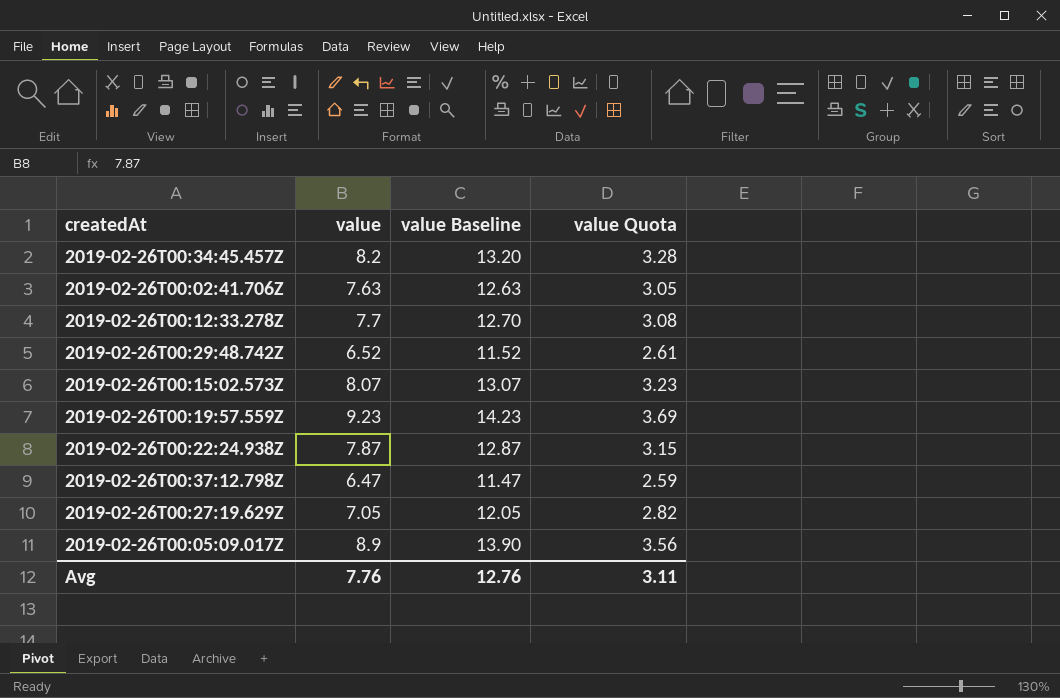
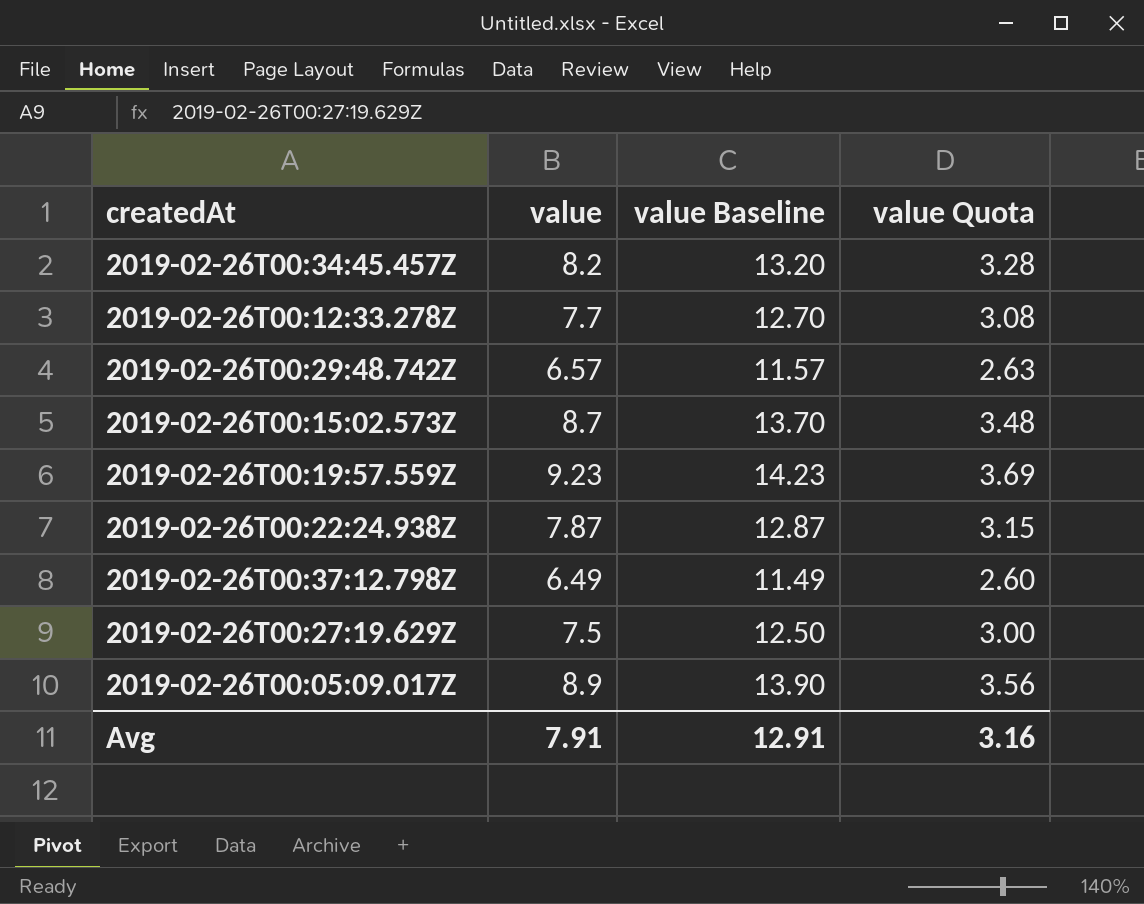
row 2019-02-26T00:02:41.706Z: 7.63 | 12.63 | 3.05 -> none
2019-02-26T00:29:48.742Z | value: 6.52 -> 6.57
2019-02-26T00:29:48.742Z | value Baseline: 11.52 -> 11.57
2019-02-26T00:29:48.742Z | value Quota: 2.61 -> 2.63
2019-02-26T00:15:02.573Z | value: 8.07 -> 8.7
2019-02-26T00:15:02.573Z | value Baseline: 13.07 -> 13.70
2019-02-26T00:15:02.573Z | value Quota: 3.23 -> 3.48
2019-02-26T00:37:12.798Z | value: 6.47 -> 6.49
2019-02-26T00:37:12.798Z | value Baseline: 11.47 -> 11.49
2019-02-26T00:37:12.798Z | value Quota: 2.59 -> 2.60
2019-02-26T00:27:19.629Z | value: 7.05 -> 7.5
2019-02-26T00:27:19.629Z | value Baseline: 12.05 -> 12.50
2019-02-26T00:27:19.629Z | value Quota: 2.82 -> 3.00
Avg | value: 7.76 -> 7.91
Avg | value Baseline: 12.76 -> 12.91
Avg | value Quota: 3.11 -> 3.16

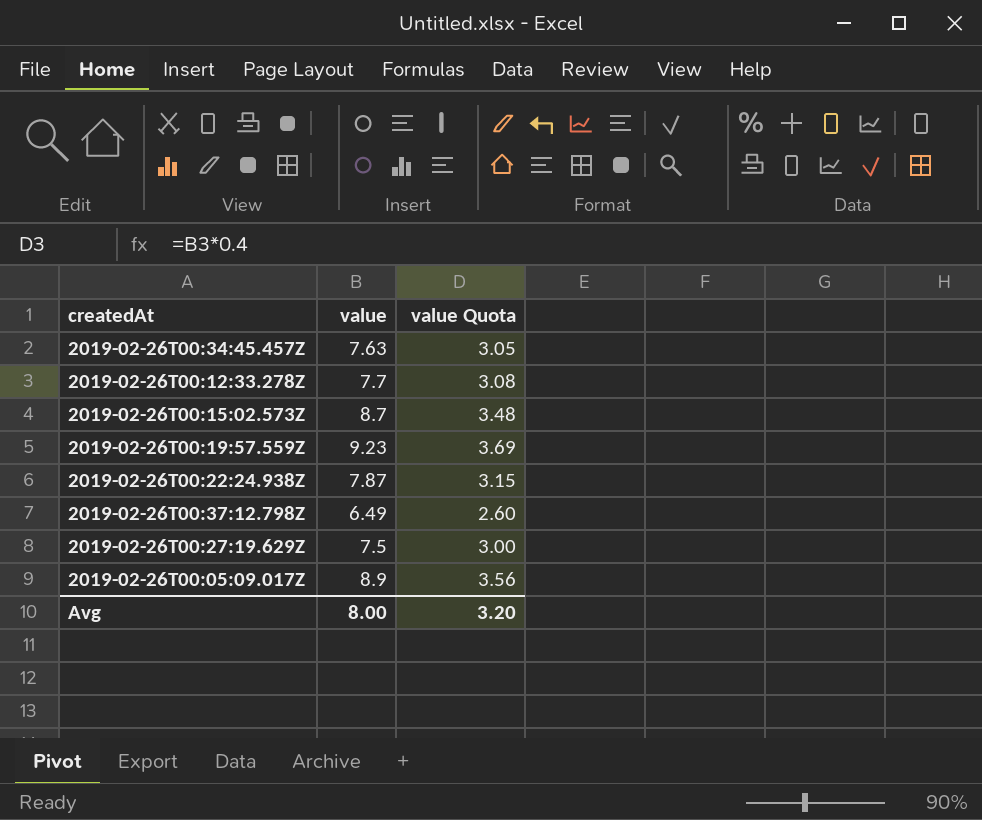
column value Baseline | formula: [value] + 5 -> none
row 2019-02-26T00:29:48.742Z: 6.57 | 11.57 | 2.63 -> none
2019-02-26T00:34:45.457Z | value: 8.2 -> 7.63
2019-02-26T00:34:45.457Z | value Quota: 3.28 -> 3.05
Avg | value: 7.91 -> 8.00
Avg | value Quota: 3.16 -> 3.20

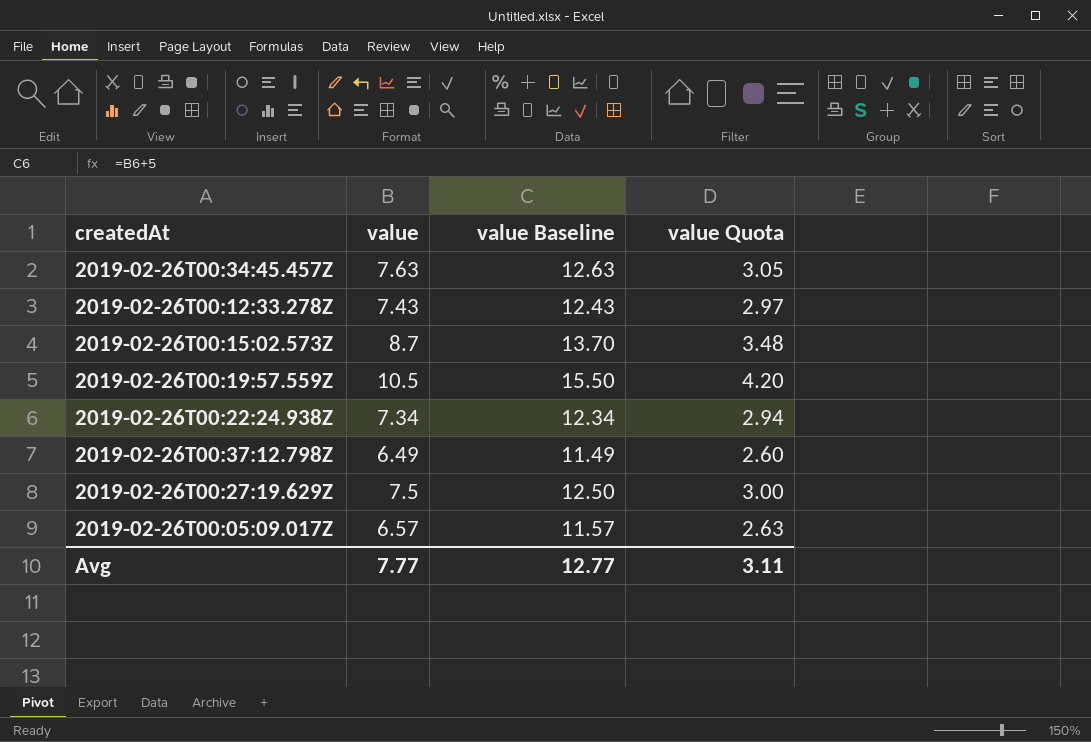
column value Baseline | formula: none -> [value] + 5
2019-02-26T00:12:33.278Z | value: 7.7 -> 7.43
2019-02-26T00:12:33.278Z | value Quota: 3.08 -> 2.97
2019-02-26T00:19:57.559Z | value: 9.23 -> 10.5
2019-02-26T00:19:57.559Z | value Quota: 3.69 -> 4.20
2019-02-26T00:22:24.938Z | value: 7.87 -> 7.34
2019-02-26T00:22:24.938Z | value Quota: 3.15 -> 2.94
2019-02-26T00:05:09.017Z | value: 8.9 -> 6.57
2019-02-26T00:05:09.017Z | value Quota: 3.56 -> 2.63
Avg | value: 8.00 -> 7.77
Avg | value Quota: 3.20 -> 3.11

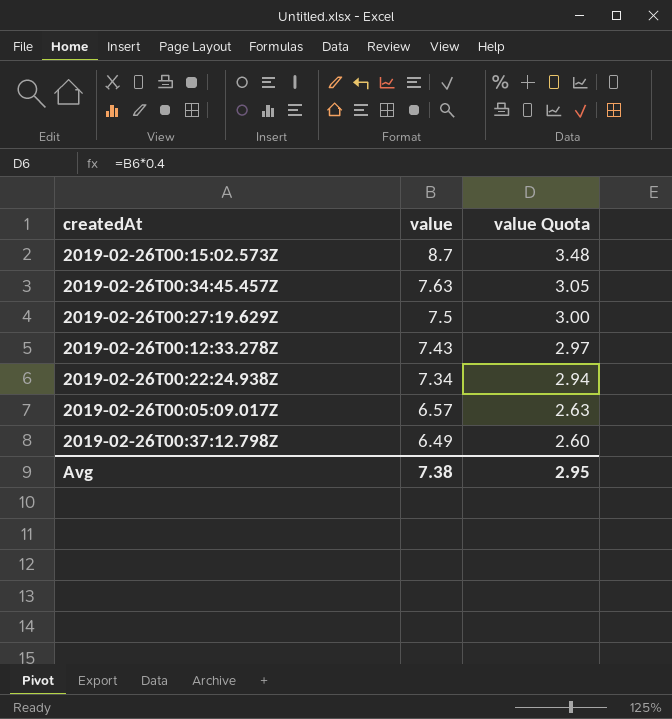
row order: none -> value descending
column value Baseline | formula: [value] + 5 -> none
row 2019-02-26T00:19:57.559Z: 10.5 | 15.50 | 4.20 -> none
Avg | value: 7.77 -> 7.38
Avg | value Quota: 3.11 -> 2.95

